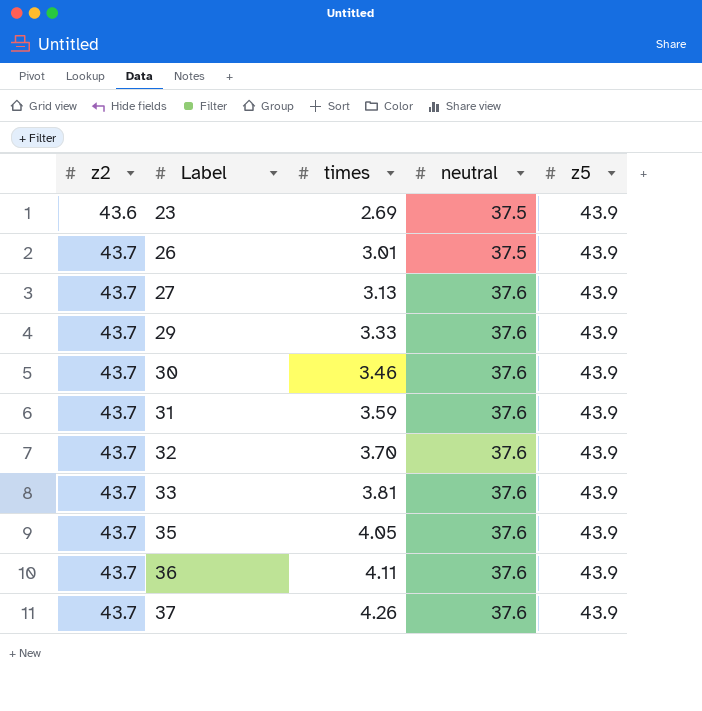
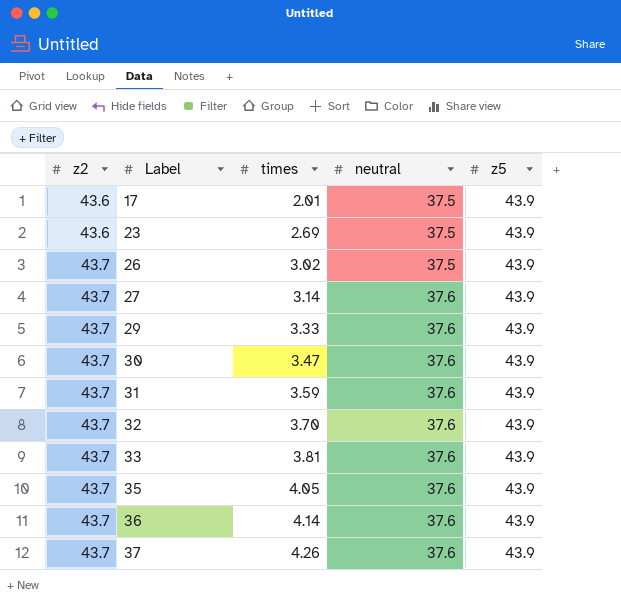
row 17: none -> 43.6 | 2.01 | 37.5 | 43.9
26 | times: 3.01 -> 3.02
27 | times: 3.13 -> 3.14
30 | times: 3.46 -> 3.47
36 | times: 4.11 -> 4.14

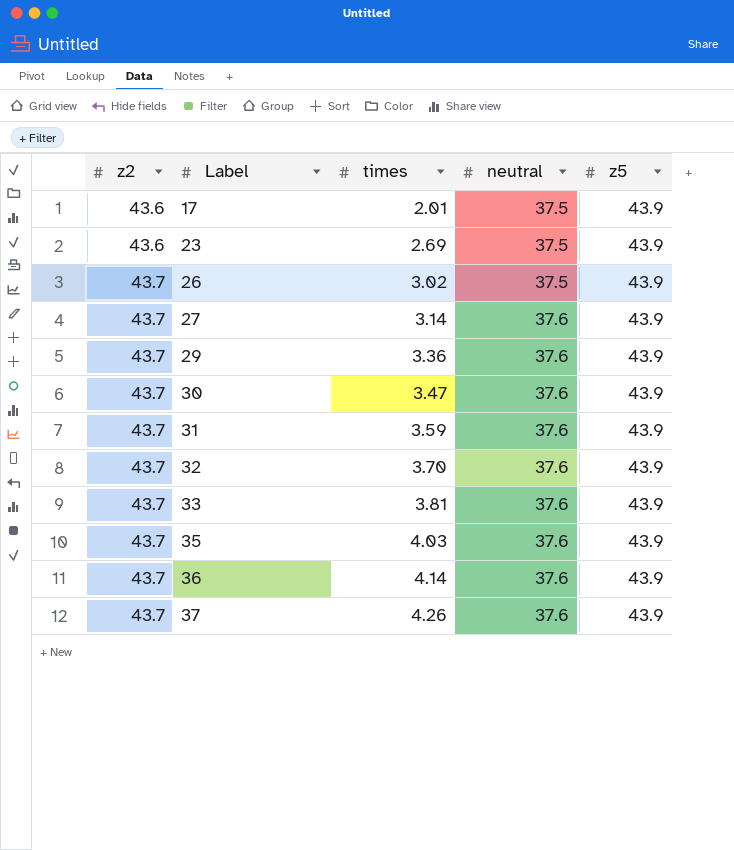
29 | times: 3.33 -> 3.36
35 | times: 4.05 -> 4.03

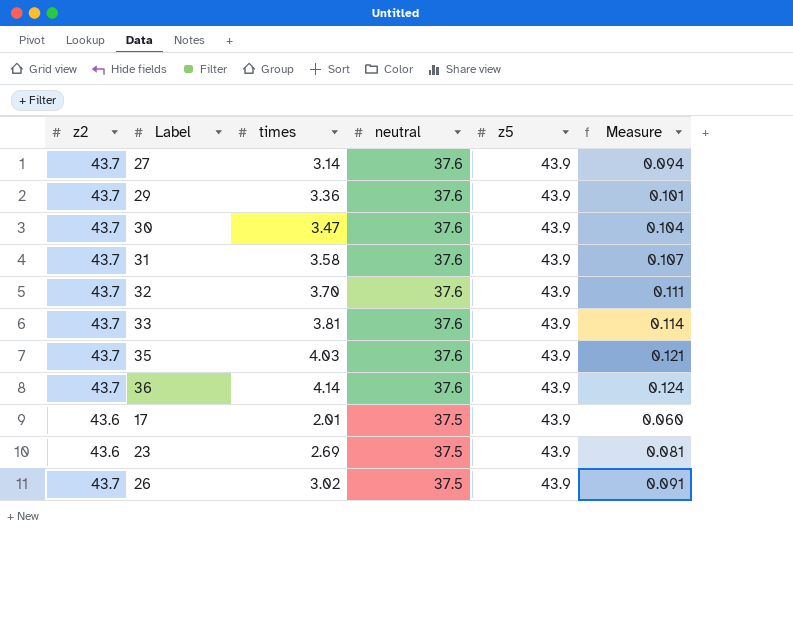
row order: z2 ascending -> neutral descending
column Measure | formula: none -> [times] * 0.03
row 37: 43.7 | 4.26 | 37.6 | 43.9 -> none
31 | times: 3.59 -> 3.58

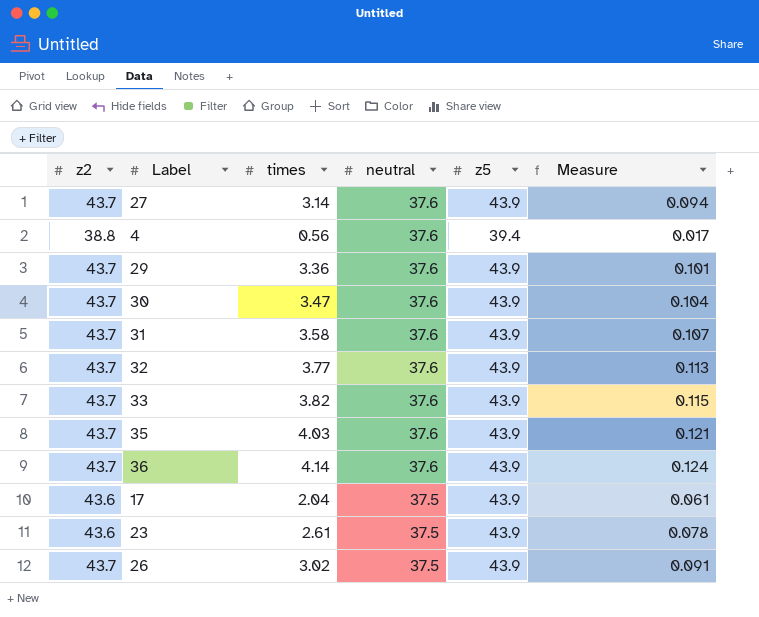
row 4: none -> 38.8 | 0.56 | 37.6 | 39.4 | 0.017
32 | times: 3.70 -> 3.77
32 | Measure: 0.111 -> 0.113
33 | times: 3.81 -> 3.82
33 | Measure: 0.114 -> 0.115
17 | times: 2.01 -> 2.04
17 | Measure: 0.060 -> 0.061
23 | times: 2.69 -> 2.61
23 | Measure: 0.081 -> 0.078

